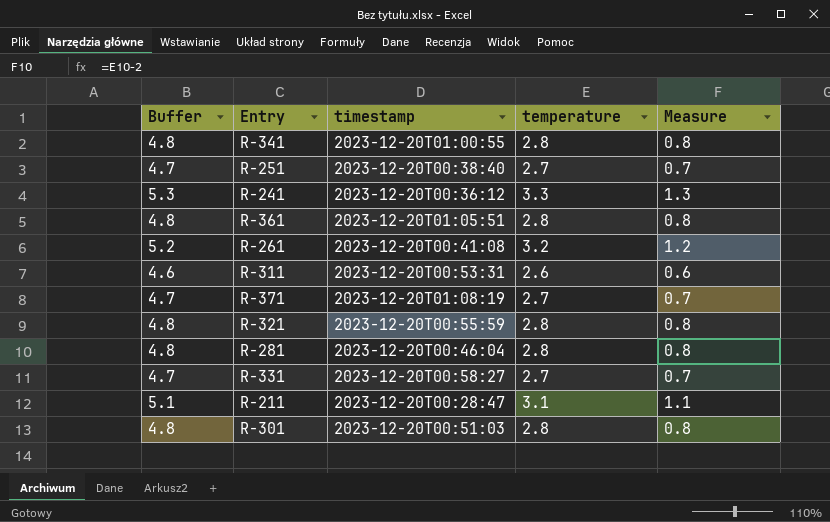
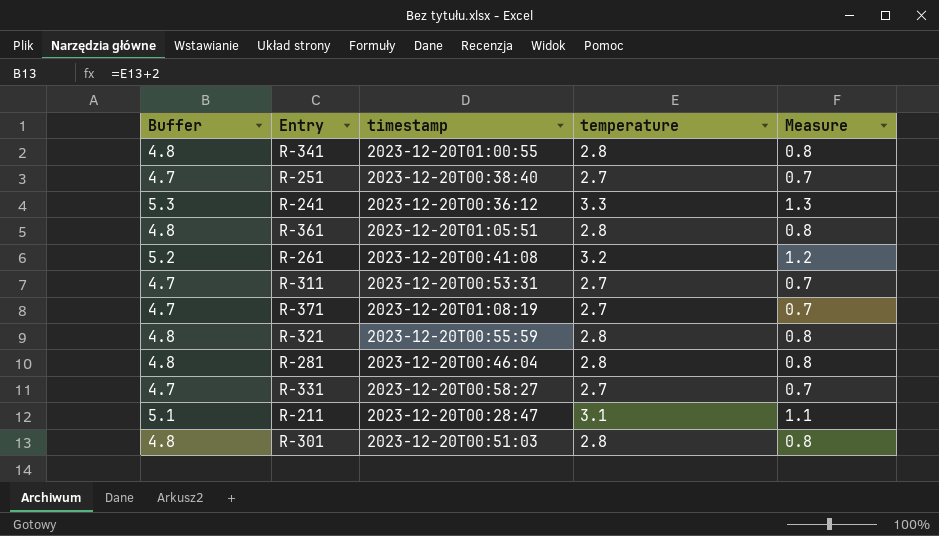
R-311 | Buffer: 4.6 -> 4.7
R-311 | temperature: 2.6 -> 2.7
R-311 | Measure: 0.6 -> 0.7

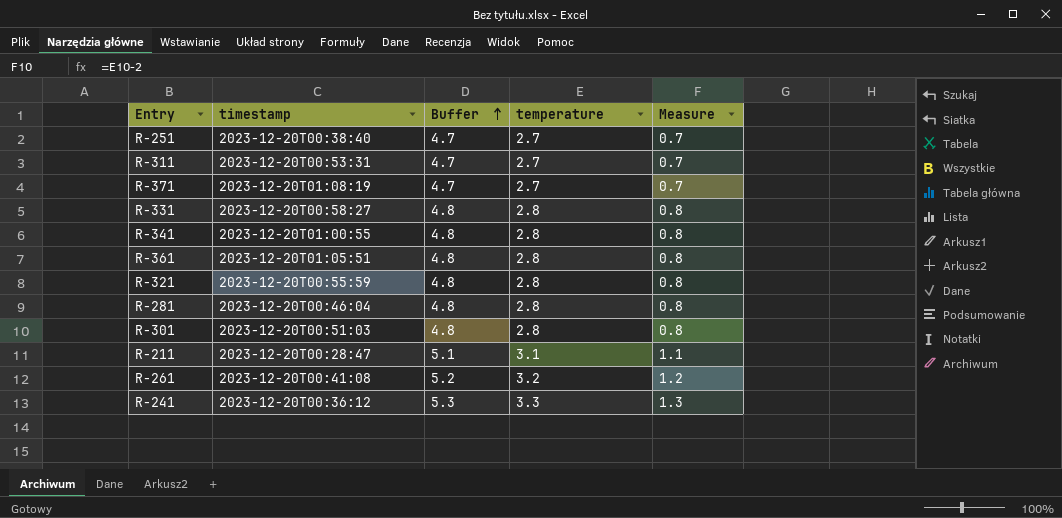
row order: none -> Buffer ascending
column Buffer | position: 1 -> 3
R-331 | Buffer: 4.7 -> 4.8
R-331 | temperature: 2.7 -> 2.8
R-331 | Measure: 0.7 -> 0.8

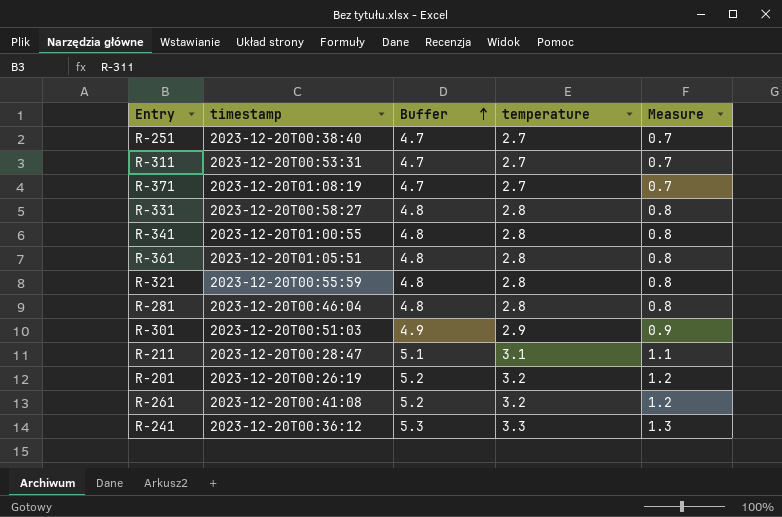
R-301 | Buffer: 4.8 -> 4.9
R-301 | temperature: 2.8 -> 2.9
R-301 | Measure: 0.8 -> 0.9
row R-201: none -> 2023-12-20T00:26:19 | 5.2 | 3.2 | 1.2

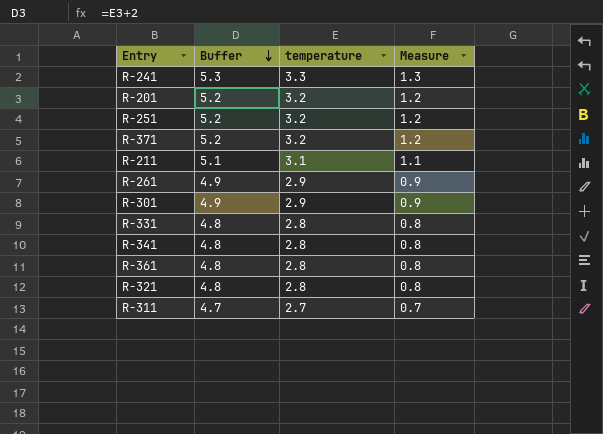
row order: Buffer ascending -> Buffer descending
column timestamp | position: 2 -> none
row R-281: 2023-12-20T00:46:04 | 4.8 | 2.8 | 0.8 -> none
R-251 | Buffer: 4.7 -> 5.2
R-251 | temperature: 2.7 -> 3.2
R-251 | Measure: 0.7 -> 1.2
R-371 | Buffer: 4.7 -> 5.2
R-371 | temperature: 2.7 -> 3.2
R-371 | Measure: 0.7 -> 1.2
R-261 | Buffer: 5.2 -> 4.9
R-261 | temperature: 3.2 -> 2.9
R-261 | Measure: 1.2 -> 0.9

